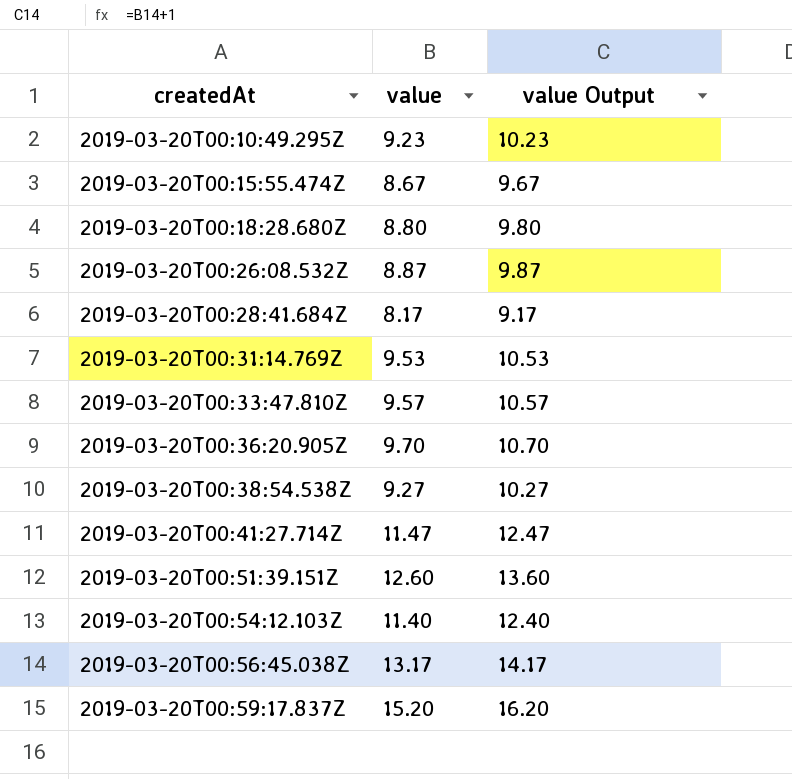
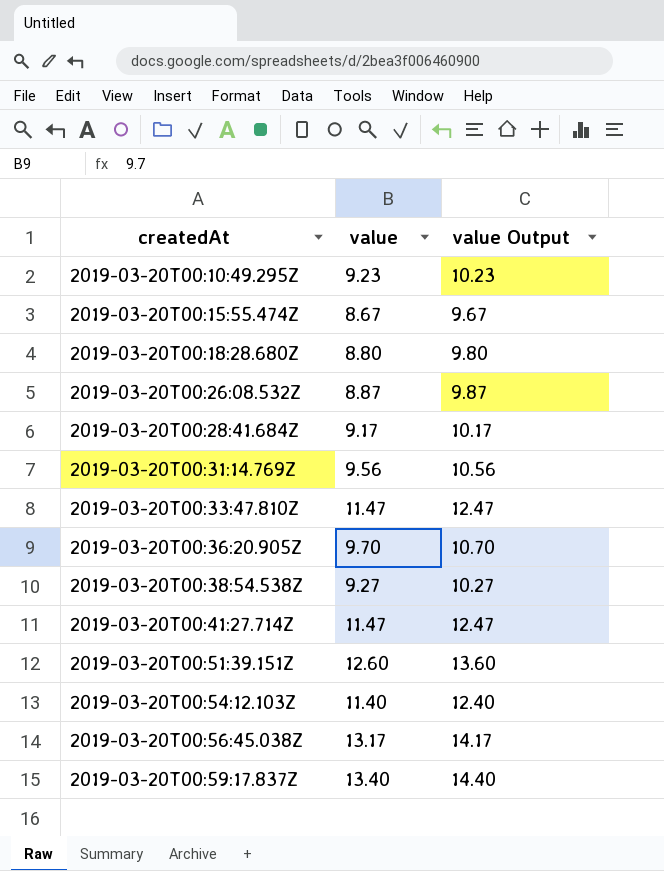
2019-03-20T00:28:41.684Z | value: 8.17 -> 9.17
2019-03-20T00:28:41.684Z | value Output: 9.17 -> 10.17
2019-03-20T00:31:14.769Z | value: 9.53 -> 9.56
2019-03-20T00:31:14.769Z | value Output: 10.53 -> 10.56
2019-03-20T00:33:47.810Z | value: 9.57 -> 11.47
2019-03-20T00:33:47.810Z | value Output: 10.57 -> 12.47
2019-03-20T00:59:17.837Z | value: 15.20 -> 13.40
2019-03-20T00:59:17.837Z | value Output: 16.20 -> 14.40

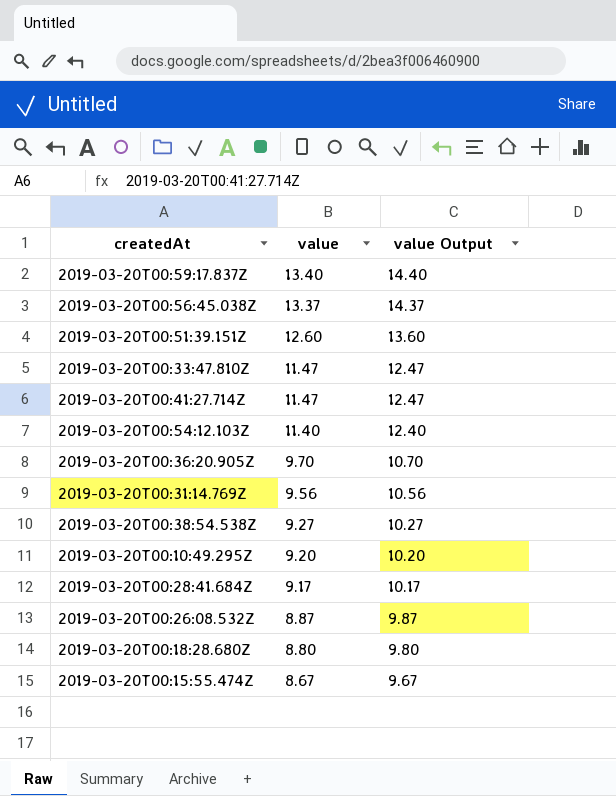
row order: createdAt ascending -> value descending
2019-03-20T00:56:45.038Z | value: 13.17 -> 13.37
2019-03-20T00:56:45.038Z | value Output: 14.17 -> 14.37
2019-03-20T00:10:49.295Z | value: 9.23 -> 9.20
2019-03-20T00:10:49.295Z | value Output: 10.23 -> 10.20

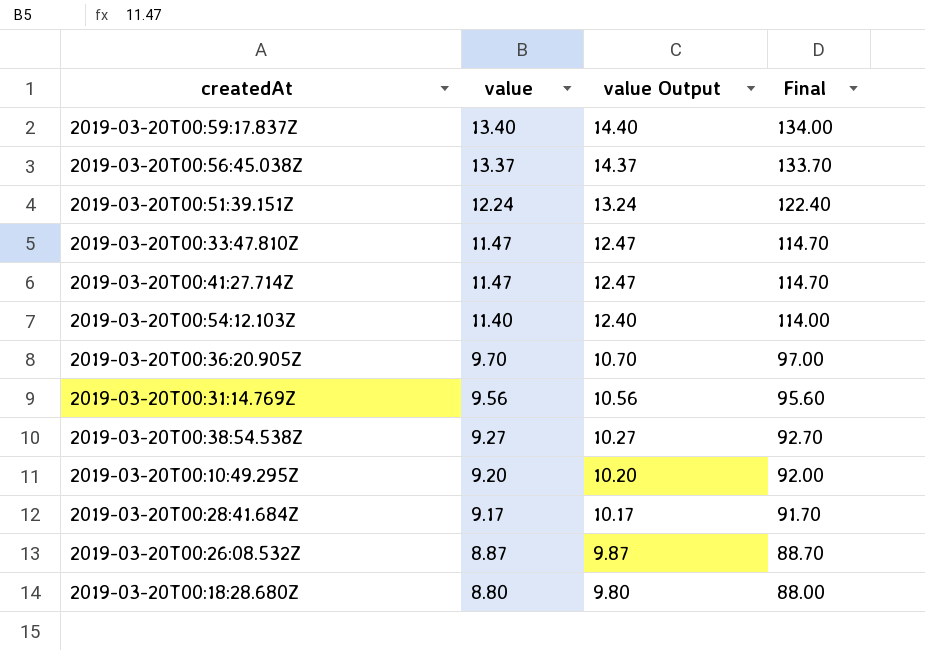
column Final | formula: none -> [value] * 10
row 2019-03-20T00:15:55.474Z: 8.67 | 9.67 -> none
2019-03-20T00:51:39.151Z | value: 12.60 -> 12.24
2019-03-20T00:51:39.151Z | value Output: 13.60 -> 13.24

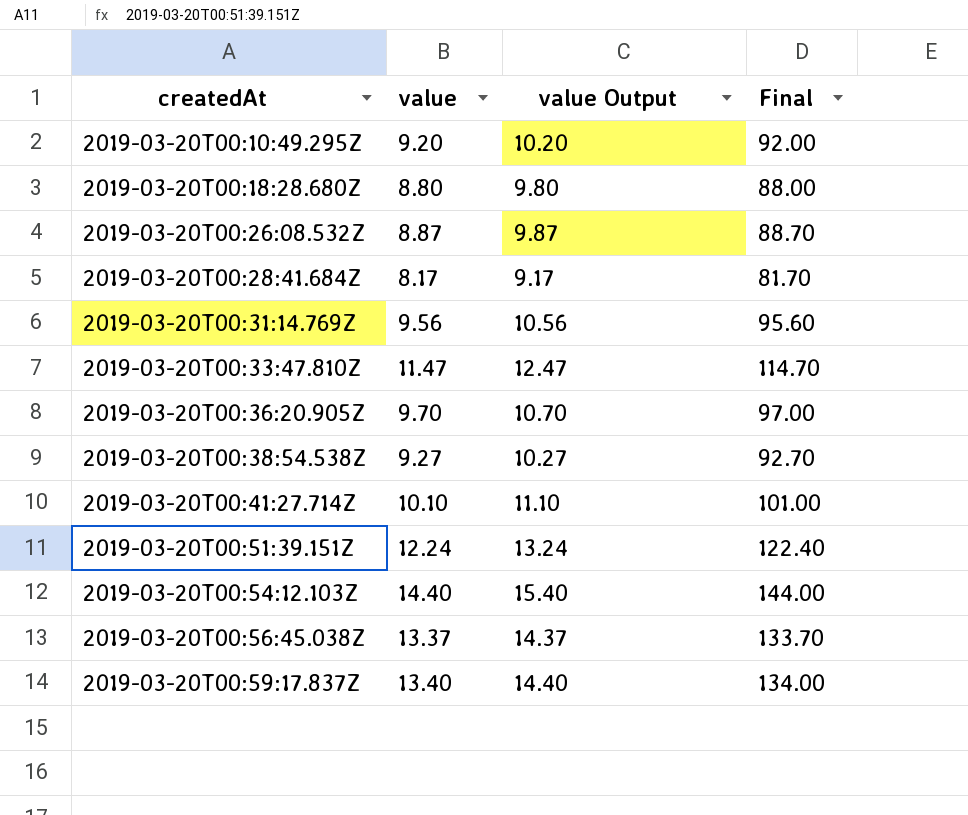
row order: value descending -> createdAt ascending
2019-03-20T00:28:41.684Z | value: 9.17 -> 8.17
2019-03-20T00:28:41.684Z | value Output: 10.17 -> 9.17
2019-03-20T00:28:41.684Z | Final: 91.70 -> 81.70
2019-03-20T00:41:27.714Z | value: 11.47 -> 10.10
2019-03-20T00:41:27.714Z | value Output: 12.47 -> 11.10
2019-03-20T00:41:27.714Z | Final: 114.70 -> 101.00
2019-03-20T00:54:12.103Z | value: 11.40 -> 14.40
2019-03-20T00:54:12.103Z | value Output: 12.40 -> 15.40
2019-03-20T00:54:12.103Z | Final: 114.00 -> 144.00

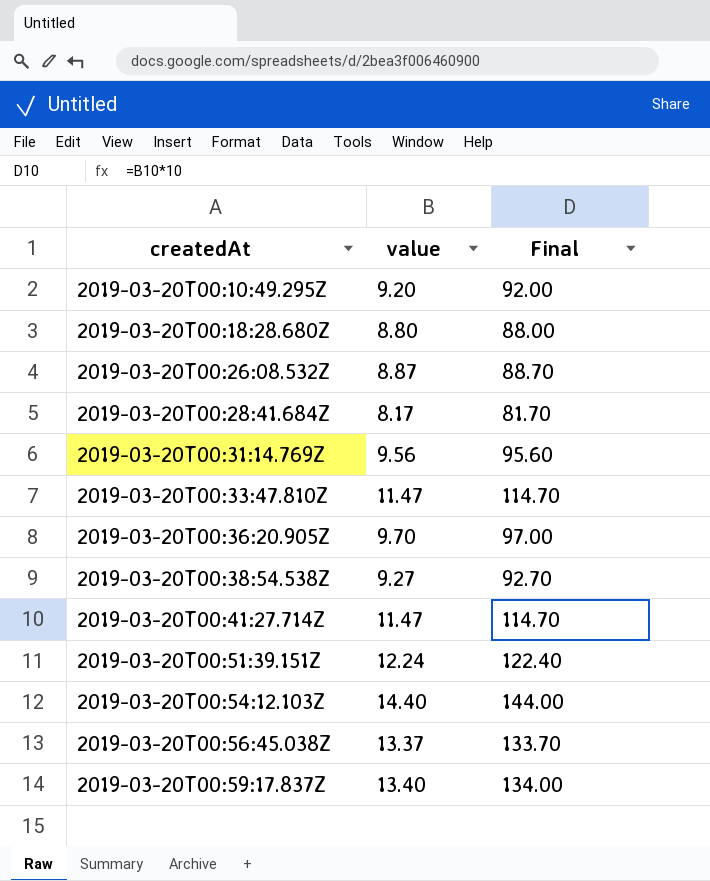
column value Output | formula: [value] + 1 -> none
2019-03-20T00:41:27.714Z | value: 10.10 -> 11.47
2019-03-20T00:41:27.714Z | Final: 101.00 -> 114.70

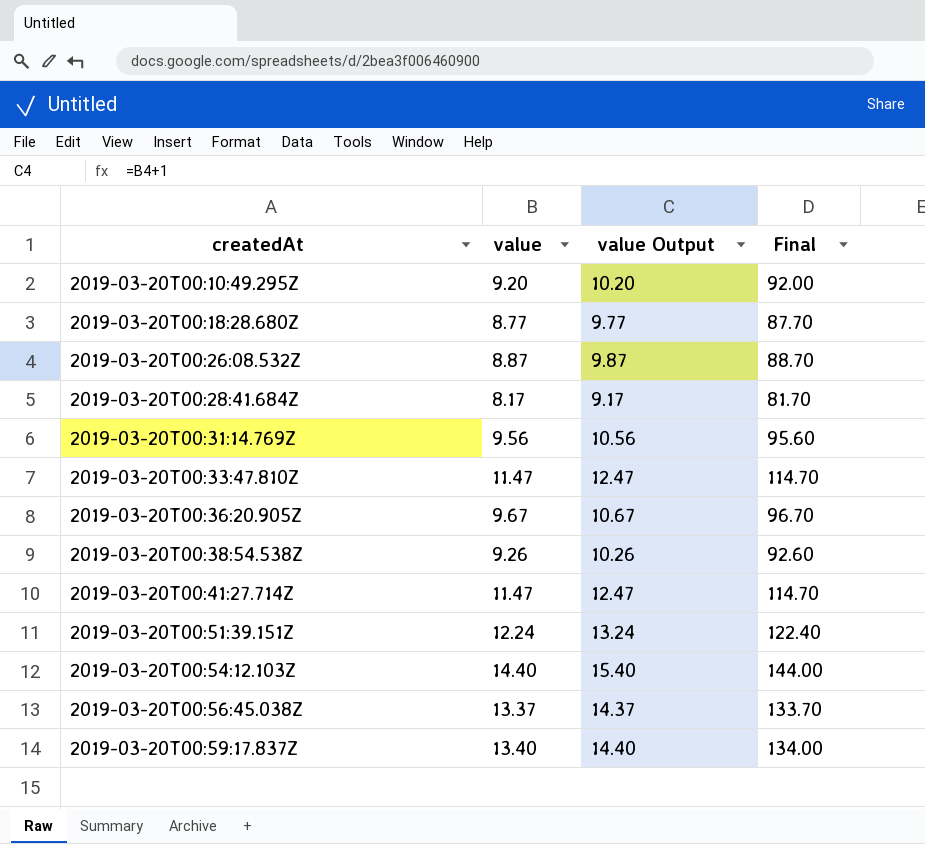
column value Output | formula: none -> [value] + 1
2019-03-20T00:18:28.680Z | value: 8.80 -> 8.77
2019-03-20T00:18:28.680Z | Final: 88.00 -> 87.70
2019-03-20T00:36:20.905Z | value: 9.70 -> 9.67
2019-03-20T00:36:20.905Z | Final: 97.00 -> 96.70
2019-03-20T00:38:54.538Z | value: 9.27 -> 9.26
2019-03-20T00:38:54.538Z | Final: 92.70 -> 92.60

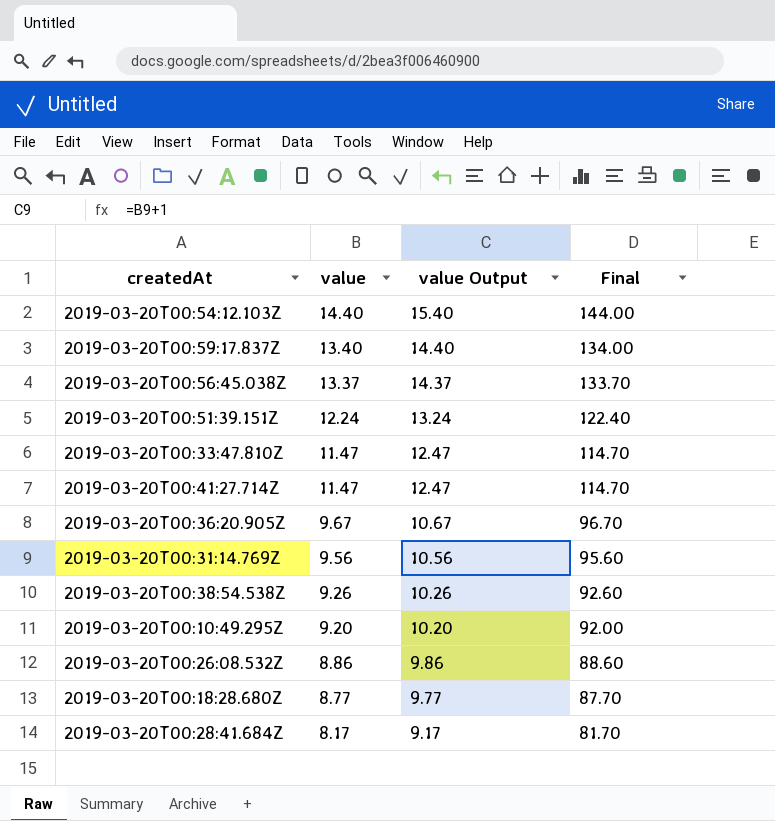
row order: createdAt ascending -> value descending
2019-03-20T00:26:08.532Z | value: 8.87 -> 8.86
2019-03-20T00:26:08.532Z | value Output: 9.87 -> 9.86
2019-03-20T00:26:08.532Z | Final: 88.70 -> 88.60

